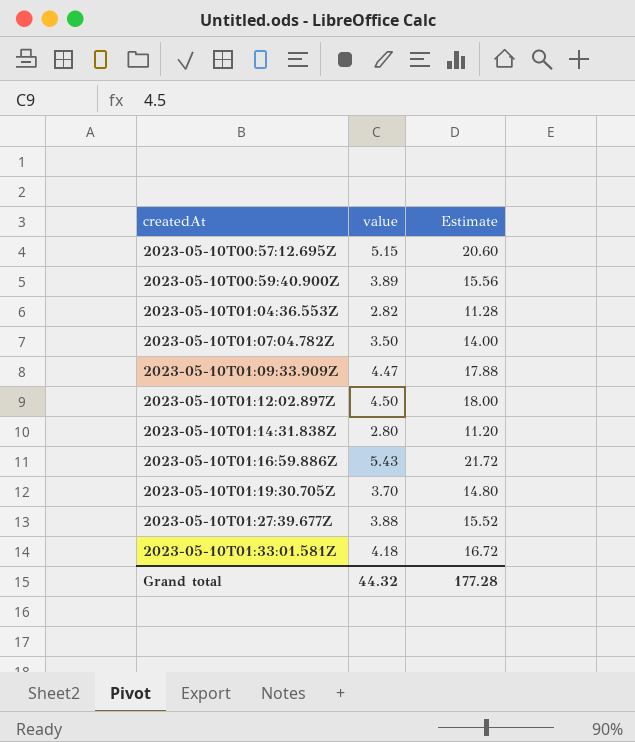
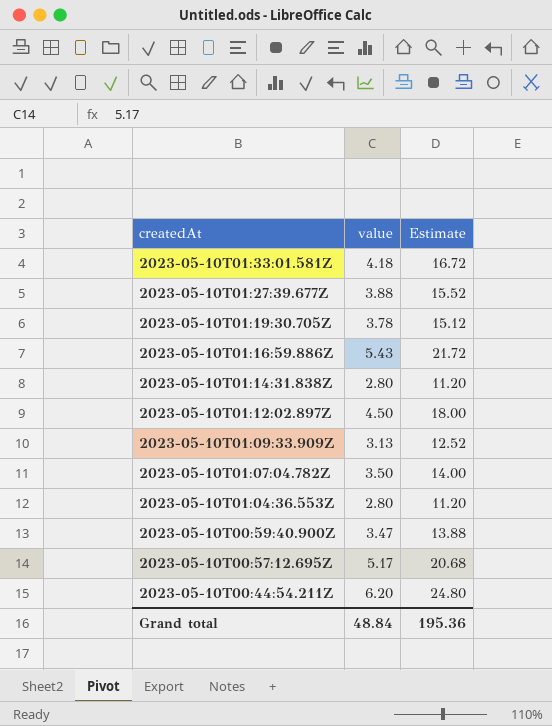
row order: createdAt ascending -> createdAt descending
2023-05-10T01:19:30.705Z | value: 3.70 -> 3.78
2023-05-10T01:19:30.705Z | Estimate: 14.80 -> 15.12
2023-05-10T01:09:33.909Z | value: 4.47 -> 3.13
2023-05-10T01:09:33.909Z | Estimate: 17.88 -> 12.52
2023-05-10T01:04:36.553Z | value: 2.82 -> 2.80
2023-05-10T01:04:36.553Z | Estimate: 11.28 -> 11.20
2023-05-10T00:59:40.900Z | value: 3.89 -> 3.47
2023-05-10T00:59:40.900Z | Estimate: 15.56 -> 13.88
2023-05-10T00:57:12.695Z | value: 5.15 -> 5.17
2023-05-10T00:57:12.695Z | Estimate: 20.60 -> 20.68
row 2023-05-10T00:44:54.211Z: none -> 6.20 | 24.80
Grand total | value: 44.32 -> 48.84
Grand total | Estimate: 177.28 -> 195.36

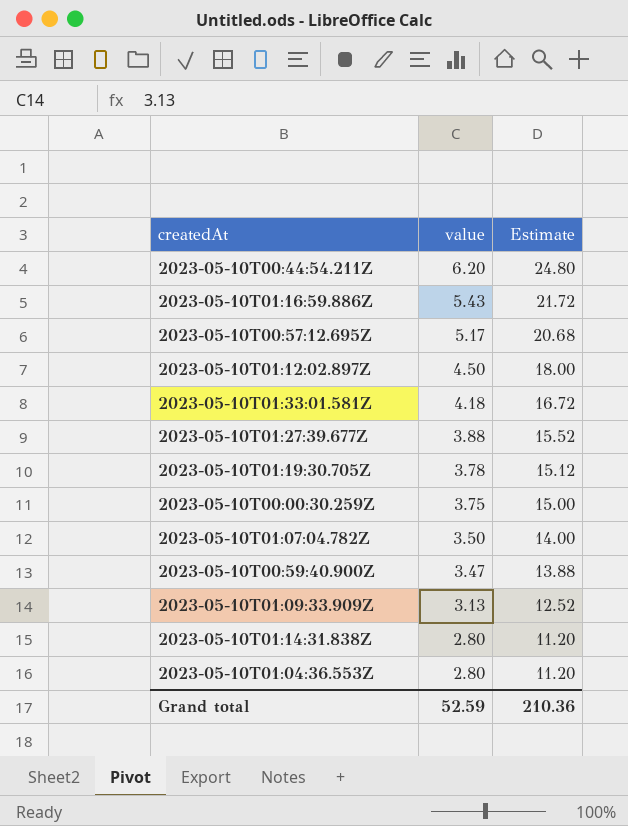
row order: createdAt descending -> value descending
row 2023-05-10T00:00:30.259Z: none -> 3.75 | 15.00
Grand total | value: 48.84 -> 52.59
Grand total | Estimate: 195.36 -> 210.36

